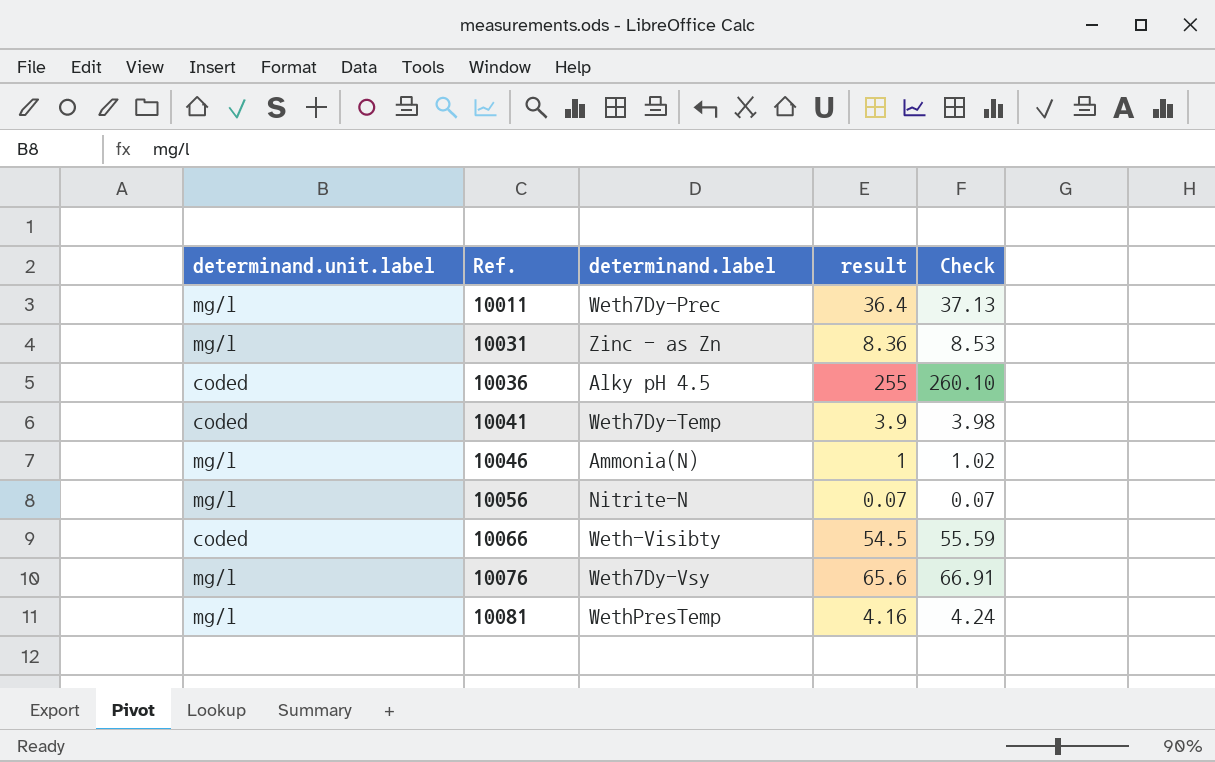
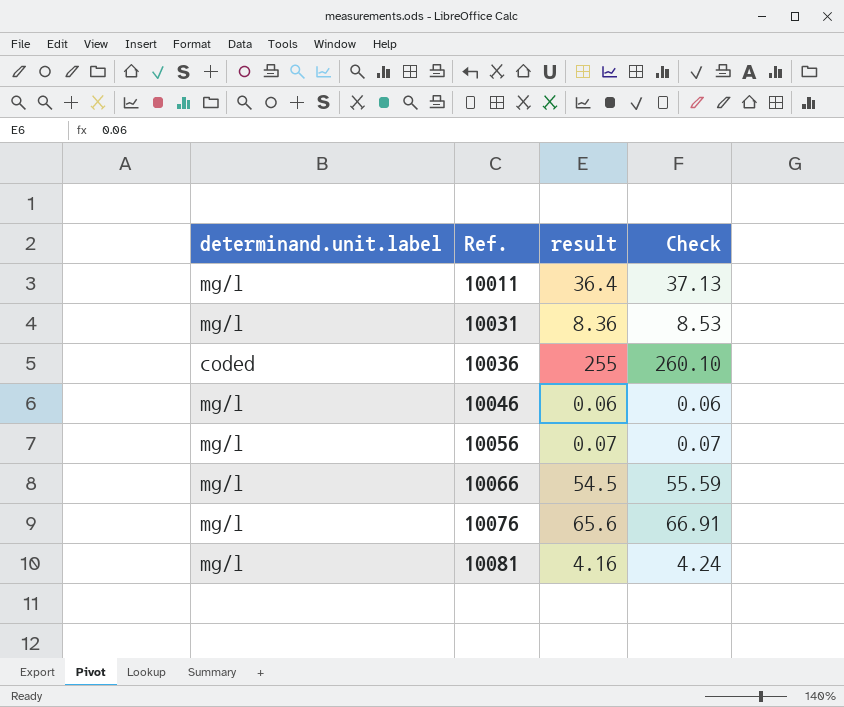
column determinand.label | position: 3 -> none
row 10041: coded | Weth7Dy-Temp | 3.9 | 3.98 -> none
10046 | result: 1 -> 0.06
10046 | Check: 1.02 -> 0.06
10066 | determinand.unit.label: coded -> mg/l

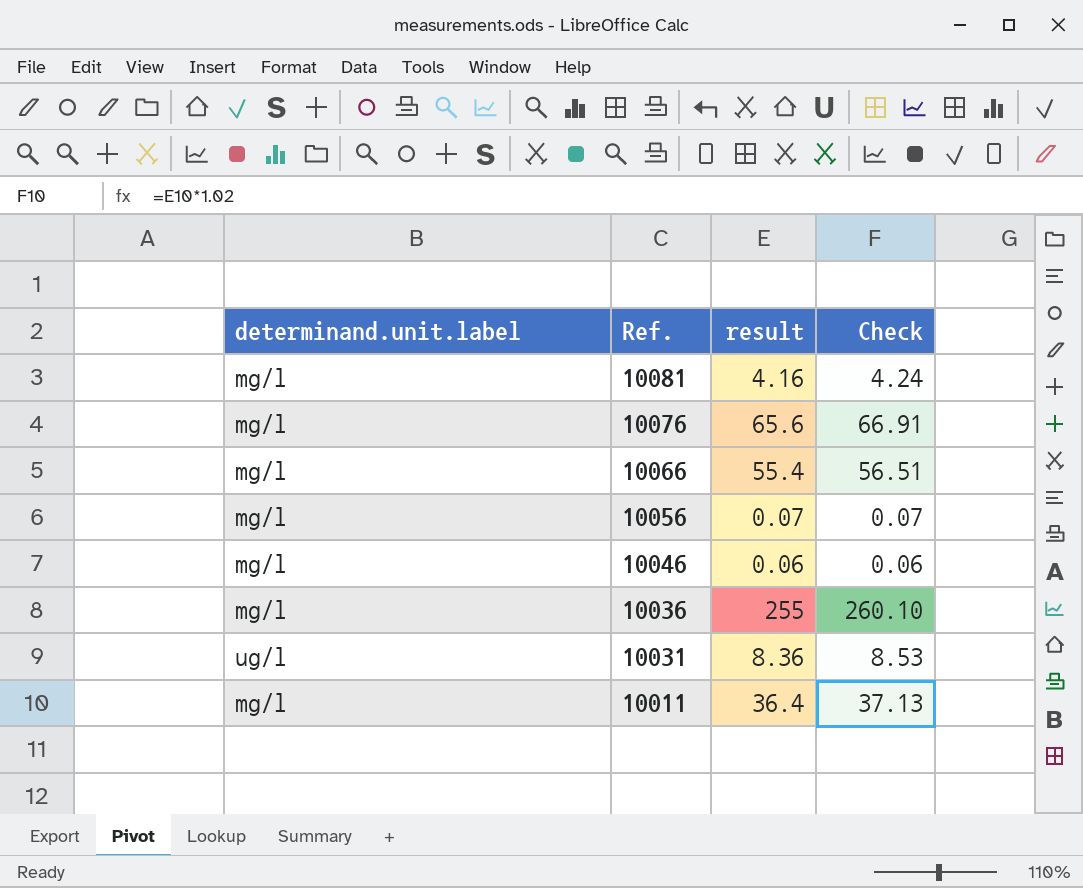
row order: Ref. ascending -> Ref. descending
10066 | result: 54.5 -> 55.4
10066 | Check: 55.59 -> 56.51
10036 | determinand.unit.label: coded -> mg/l
10031 | determinand.unit.label: mg/l -> ug/l

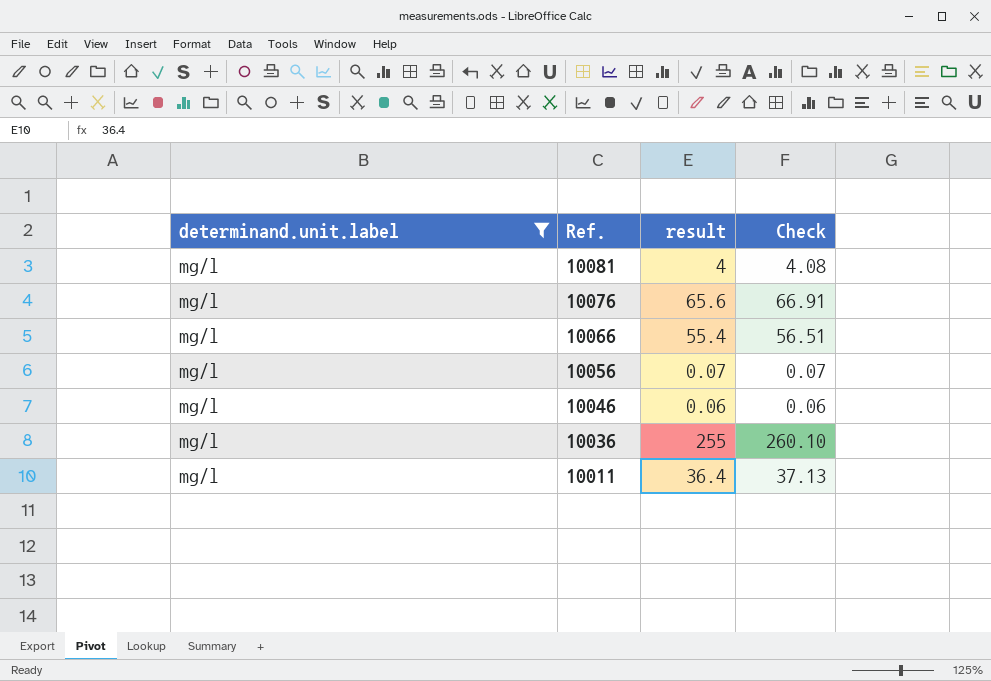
filter: none -> determinand.unit.label = mg/l
10081 | result: 4.16 -> 4
10081 | Check: 4.24 -> 4.08

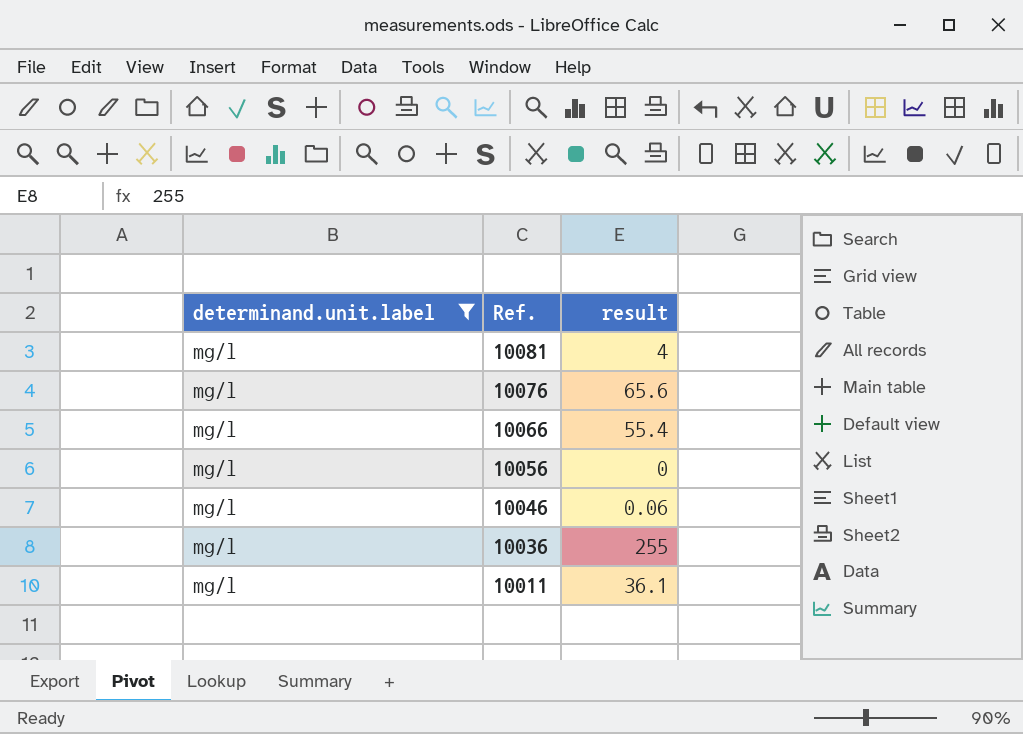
column Check | formula: [result] * 1.02 -> none
10056 | result: 0.07 -> 0
10011 | result: 36.4 -> 36.1

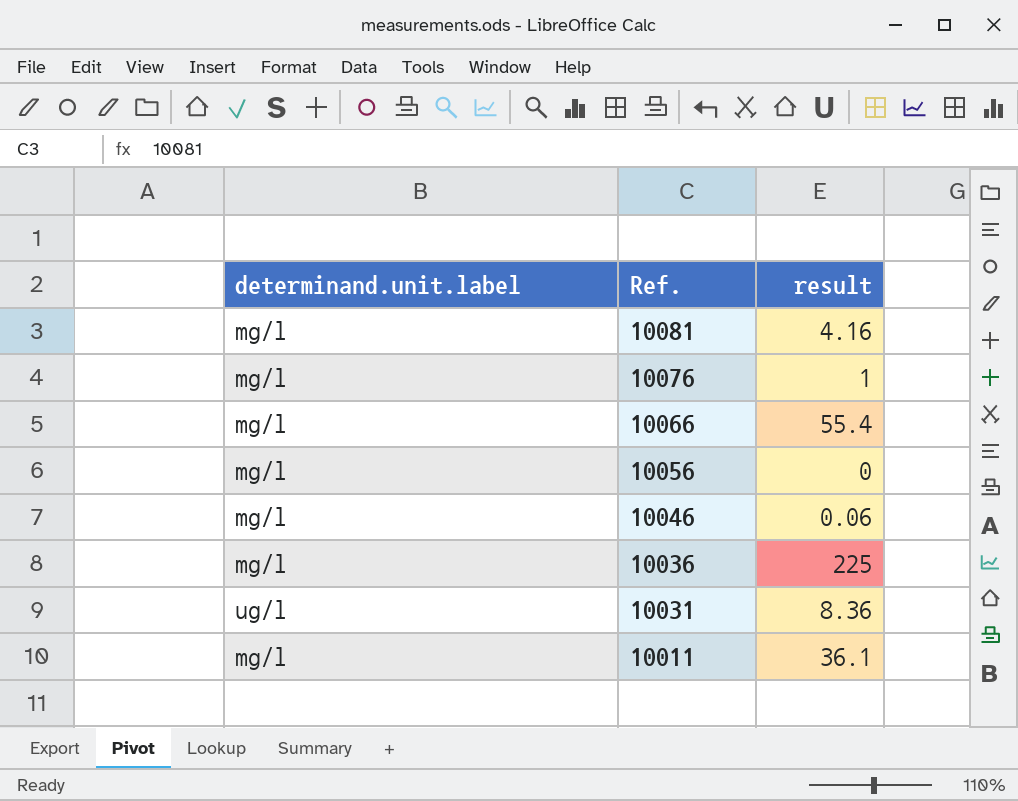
filter: determinand.unit.label = mg/l -> none
10081 | result: 4 -> 4.16
10076 | result: 65.6 -> 1
10036 | result: 255 -> 225

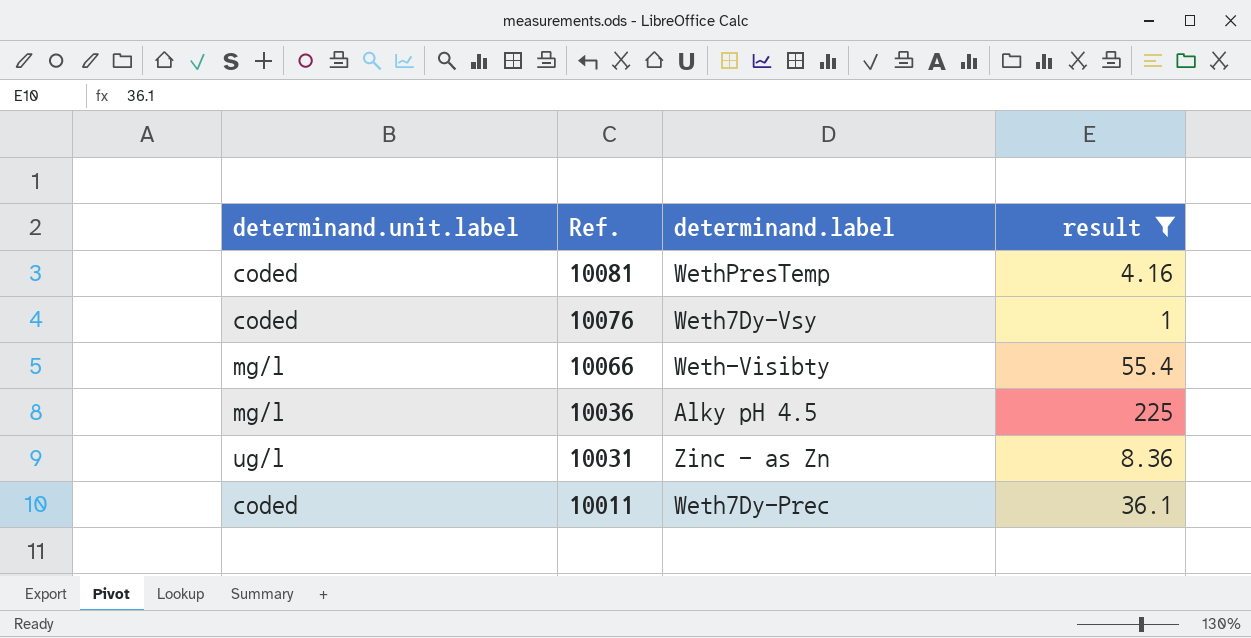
filter: none -> result >= 1
column determinand.label | position: none -> 3
10081 | determinand.unit.label: mg/l -> coded
10076 | determinand.unit.label: mg/l -> coded
10011 | determinand.unit.label: mg/l -> coded

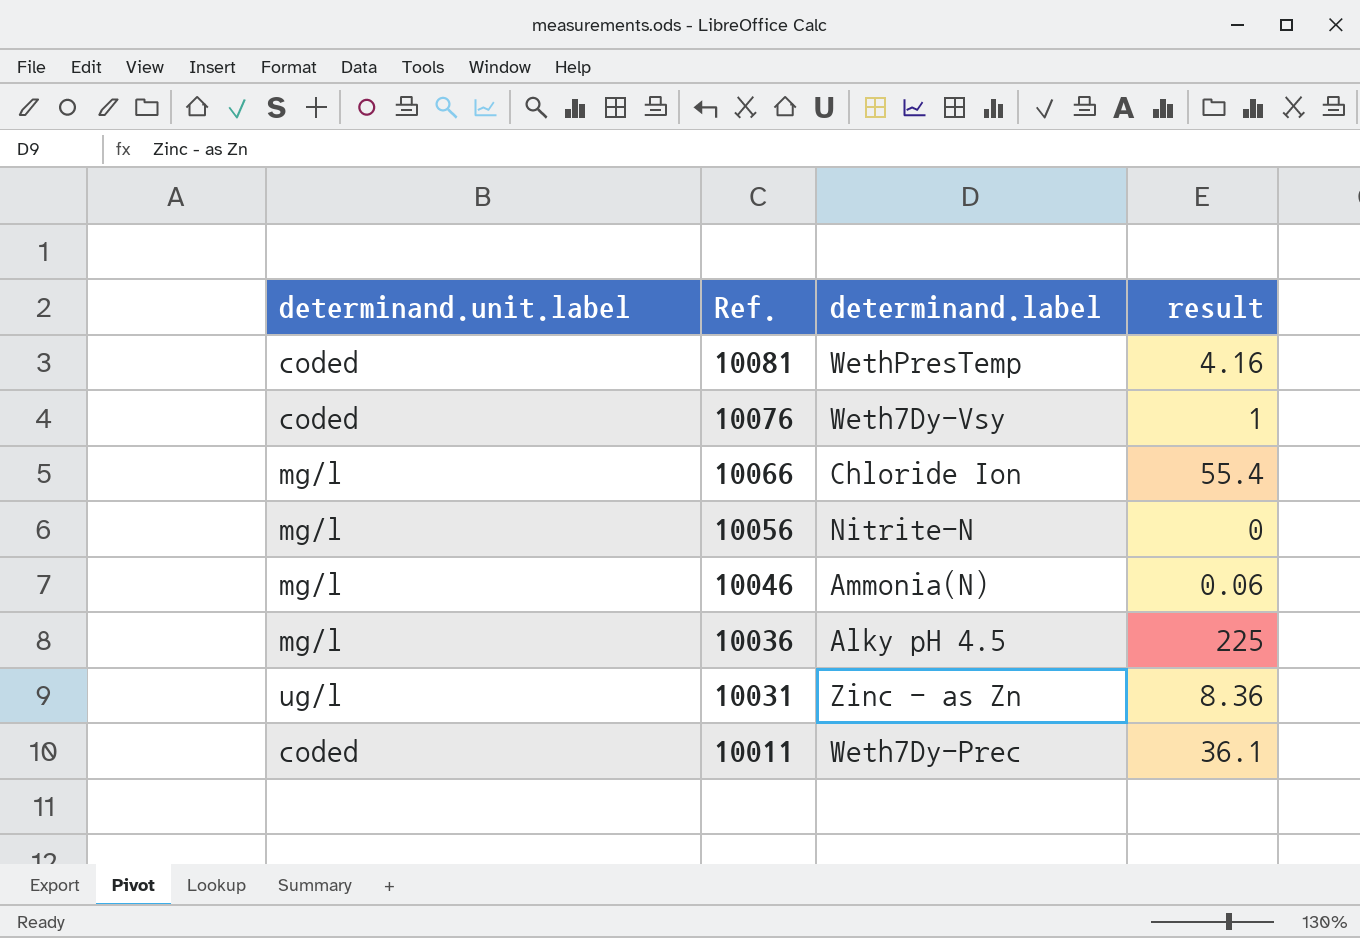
filter: result >= 1 -> none
10066 | determinand.label: Weth-Visibty -> Chloride Ion

